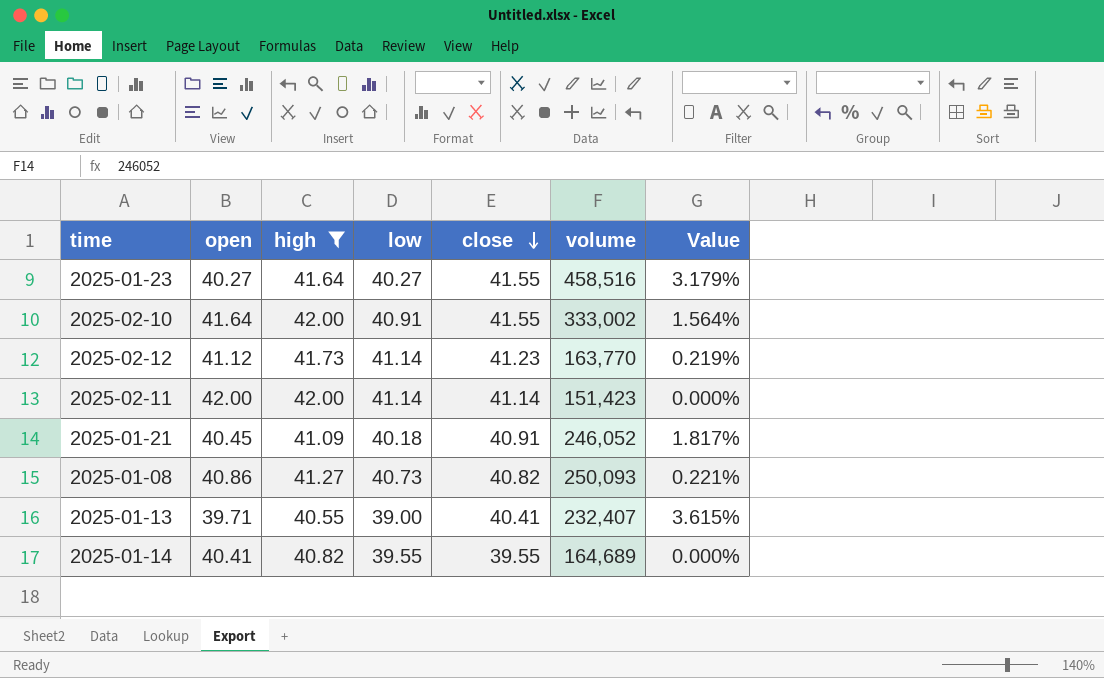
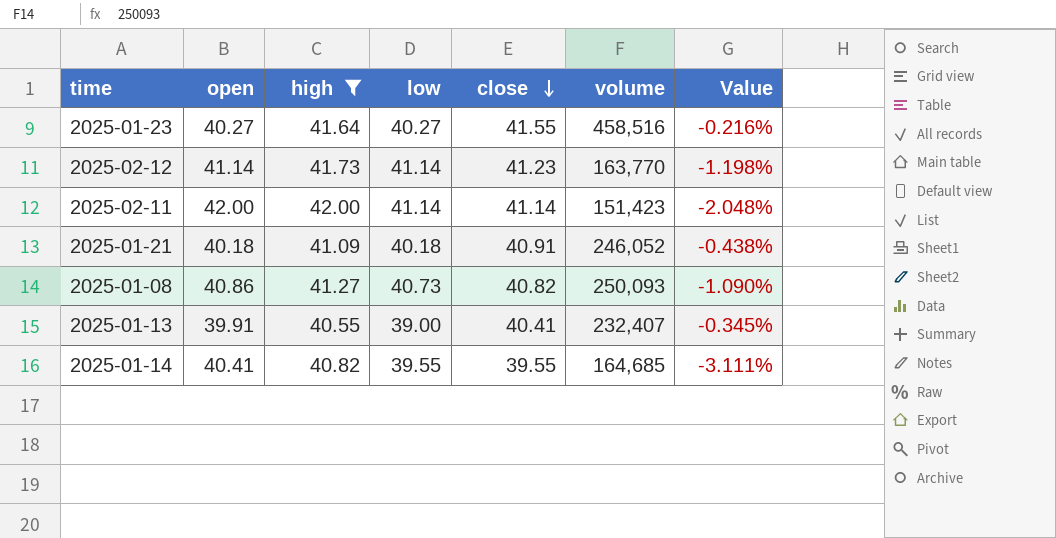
column Value | formula: ([close] - [low]) / [low] -> ([close] - [high]) / [high]
row 2025-02-10: 41.64 | 42.00 | 40.91 | 41.55 | 333,002 | 1.564% -> none
2025-02-12 | open: 41.12 -> 41.14
2025-01-21 | open: 40.45 -> 40.18
2025-01-13 | open: 39.71 -> 39.91
2025-01-14 | volume: 164,689 -> 164,685

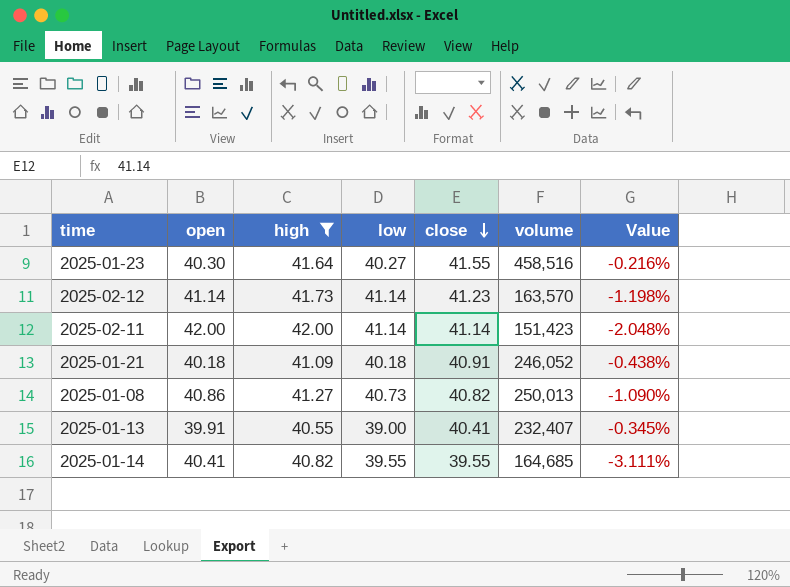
2025-01-23 | open: 40.27 -> 40.30
2025-02-12 | volume: 163,770 -> 163,570
2025-01-08 | volume: 250,093 -> 250,013

